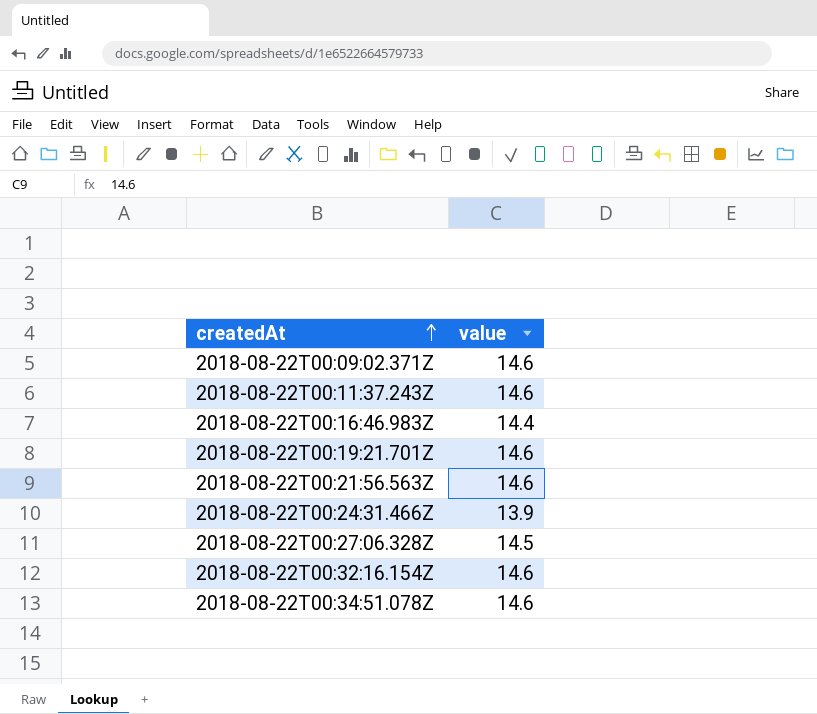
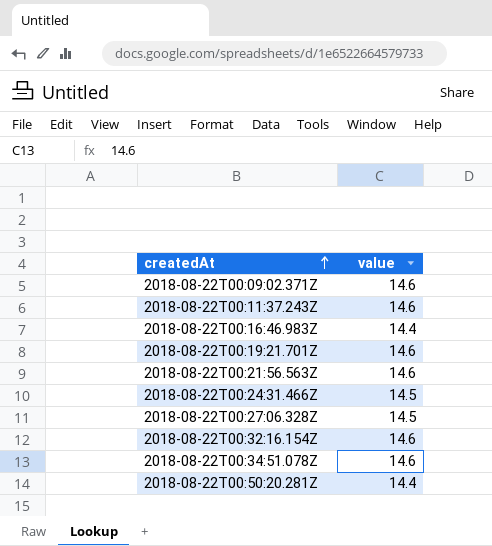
2018-08-22T00:24:31.466Z | value: 13.9 -> 14.5
row 2018-08-22T00:50:20.281Z: none -> 14.4

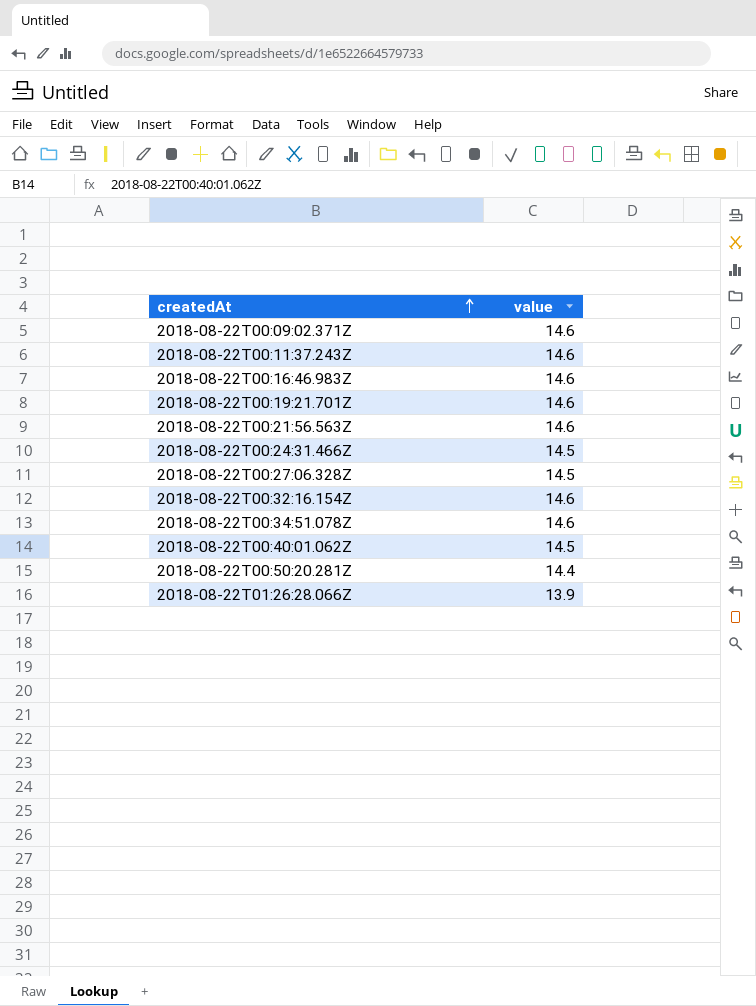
2018-08-22T00:16:46.983Z | value: 14.4 -> 14.6
row 2018-08-22T00:40:01.062Z: none -> 14.5
row 2018-08-22T01:26:28.066Z: none -> 13.9

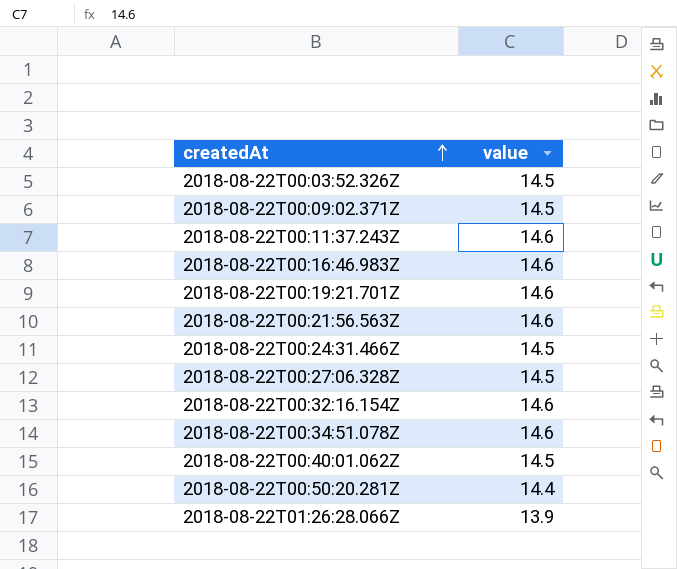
row 2018-08-22T00:03:52.326Z: none -> 14.5
2018-08-22T00:09:02.371Z | value: 14.6 -> 14.5

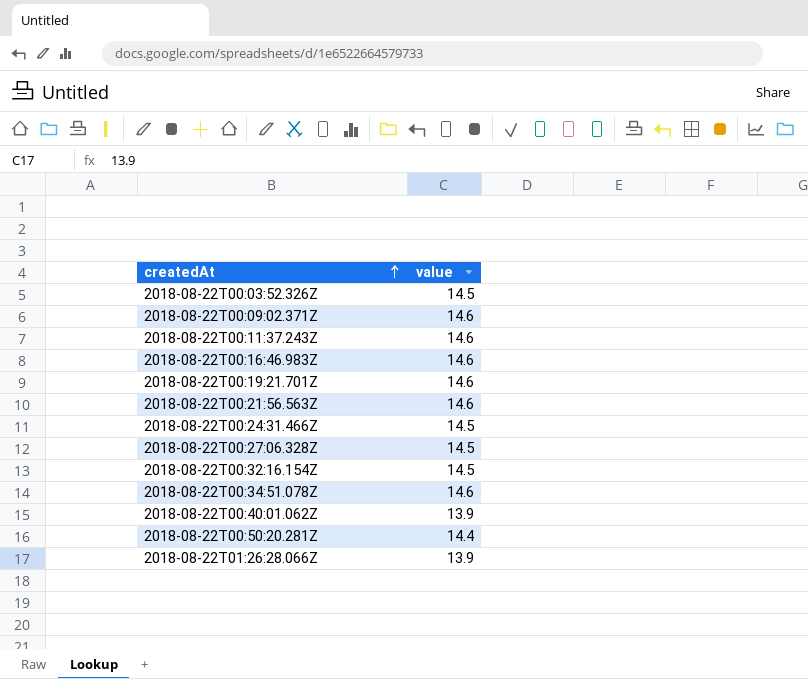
2018-08-22T00:09:02.371Z | value: 14.5 -> 14.6
2018-08-22T00:32:16.154Z | value: 14.6 -> 14.5
2018-08-22T00:40:01.062Z | value: 14.5 -> 13.9

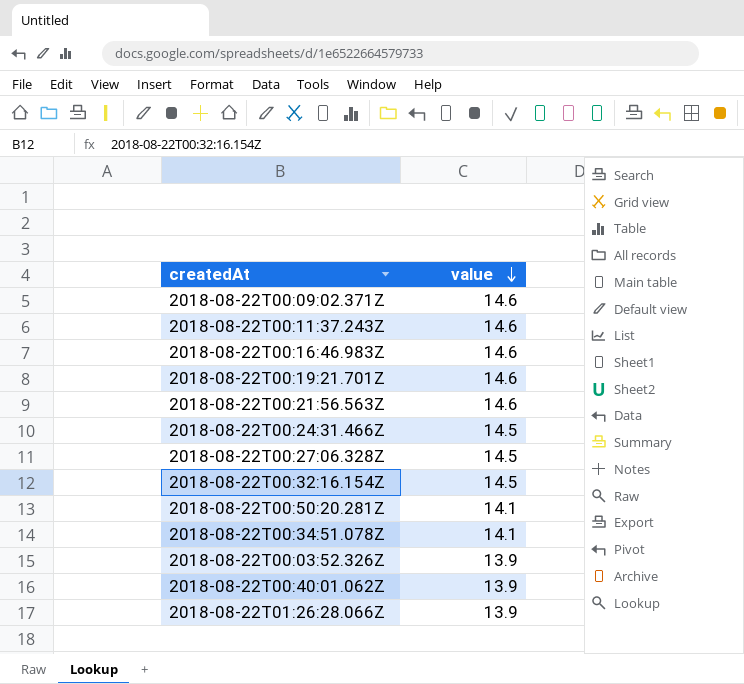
row order: createdAt ascending -> value descending
2018-08-22T00:50:20.281Z | value: 14.4 -> 14.1
2018-08-22T00:34:51.078Z | value: 14.6 -> 14.1
2018-08-22T00:03:52.326Z | value: 14.5 -> 13.9

